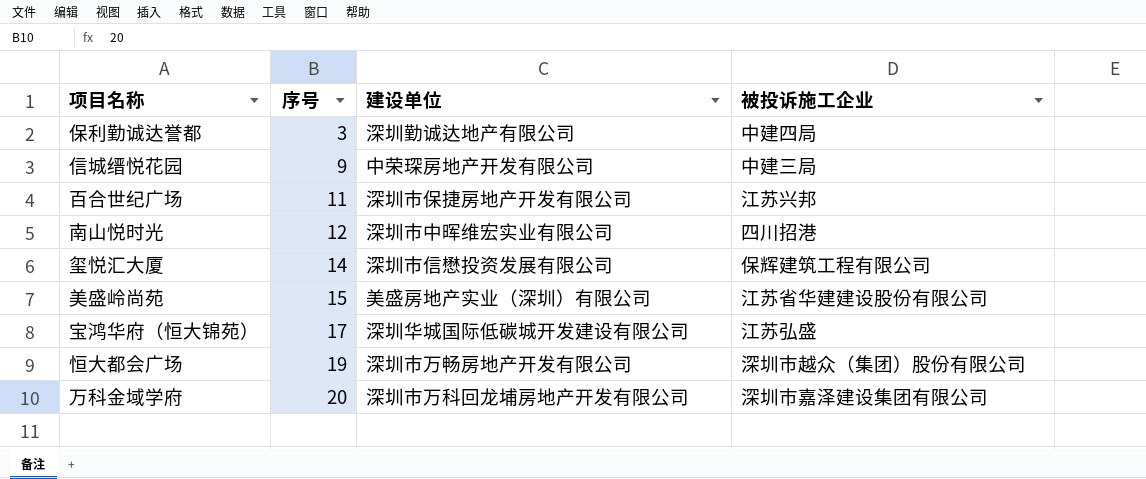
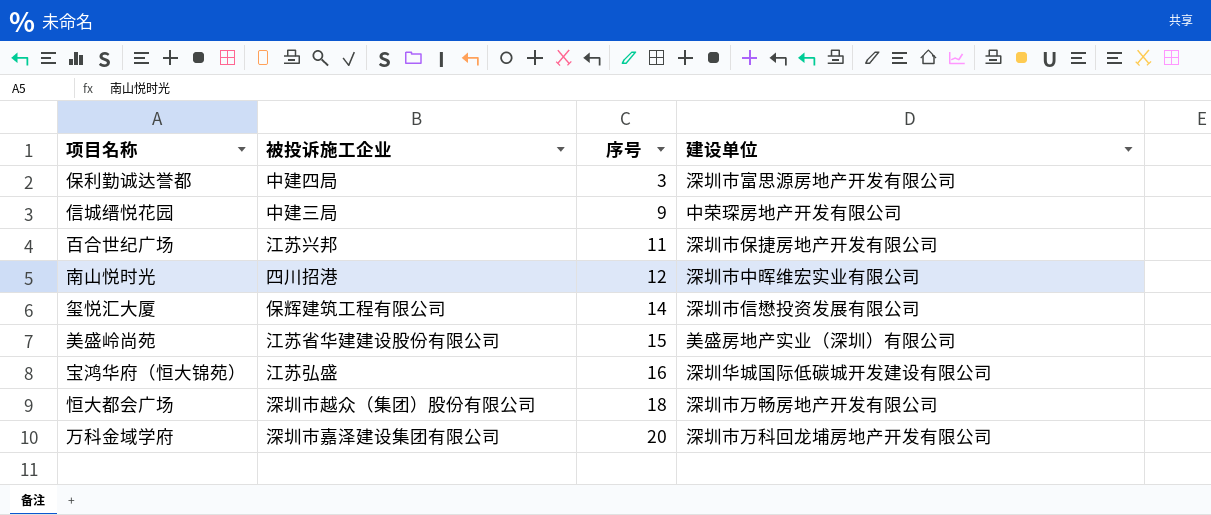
column 被投诉施工企业 | position: 4 -> 2
保利勤诚达誉都 | 建设单位: 深圳勤诚达地产有限公司 -> 深圳市富思源房地产开发有限公司
宝鸿华府（恒大锦苑） | 序号: 17 -> 16
恒大都会广场 | 序号: 19 -> 18

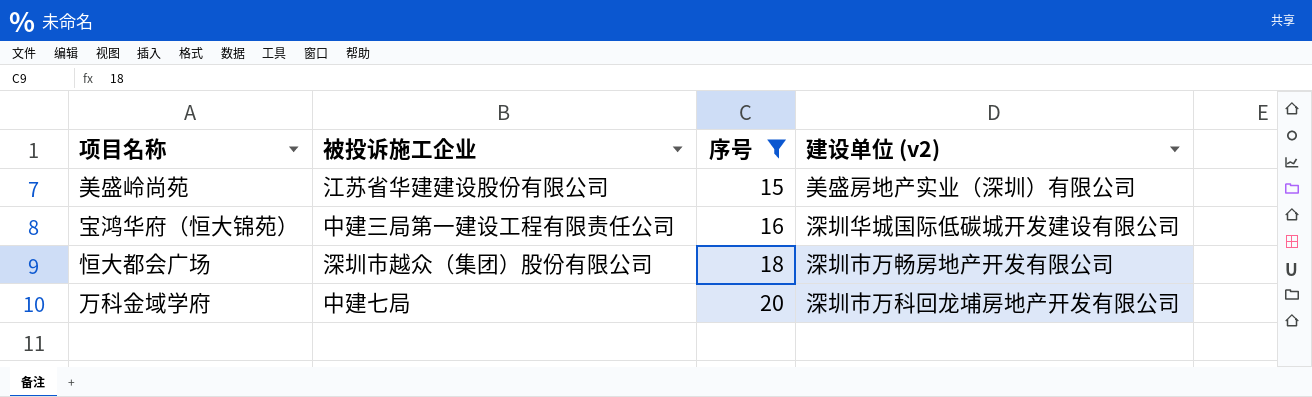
filter: none -> 序号 >= 15
column name: 建设单位 -> 建设单位 (v2)
宝鸿华府（恒大锦苑） | 被投诉施工企业: 江苏弘盛 -> 中建三局第一建设工程有限责任公司
万科金域学府 | 被投诉施工企业: 深圳市嘉泽建设集团有限公司 -> 中建七局

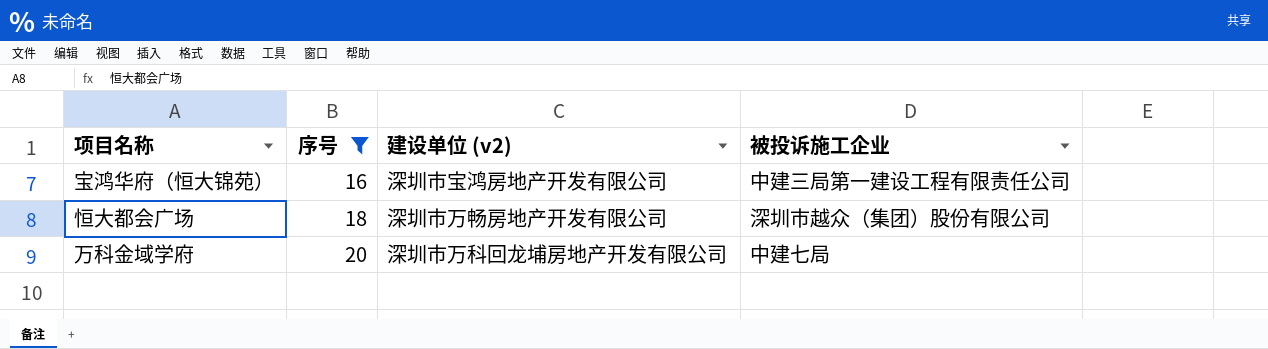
column 被投诉施工企业 | position: 2 -> 4
row 美盛岭尚苑: 江苏省华建建设股份有限公司 | 15 | 美盛房地产实业（深圳）有限公司 -> none
宝鸿华府（恒大锦苑） | 建设单位 (v2): 深圳华城国际低碳城开发建设有限公司 -> 深圳市宝鸿房地产开发有限公司

